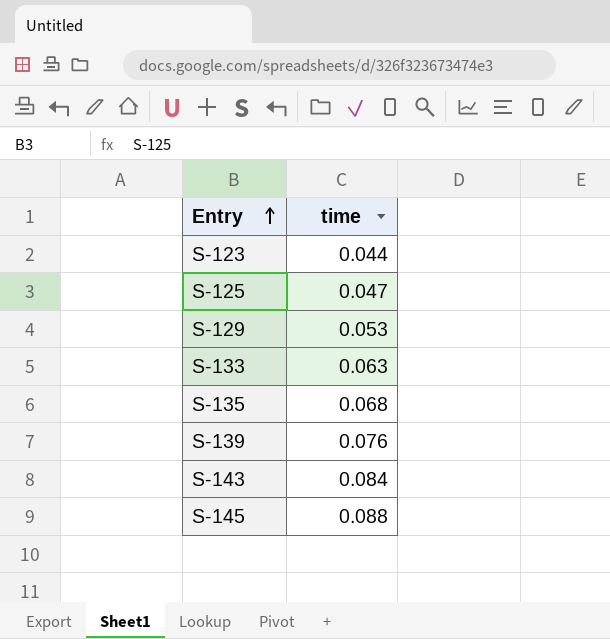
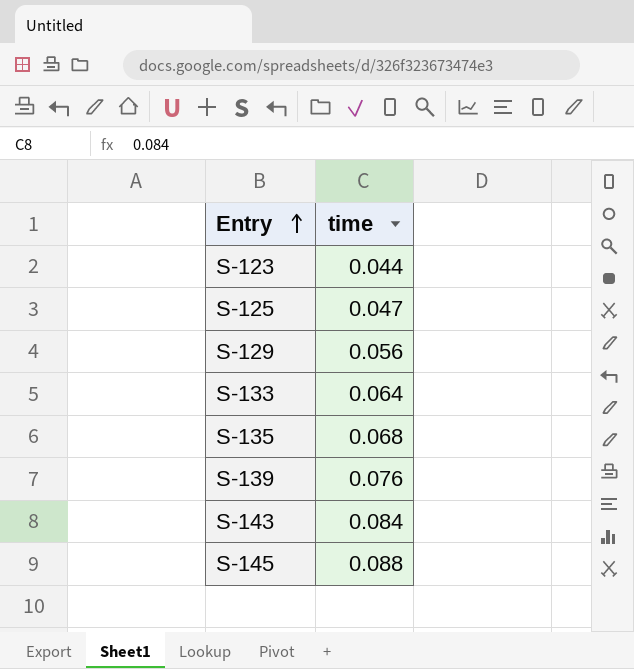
S-129 | time: 0.053 -> 0.056
S-133 | time: 0.063 -> 0.064

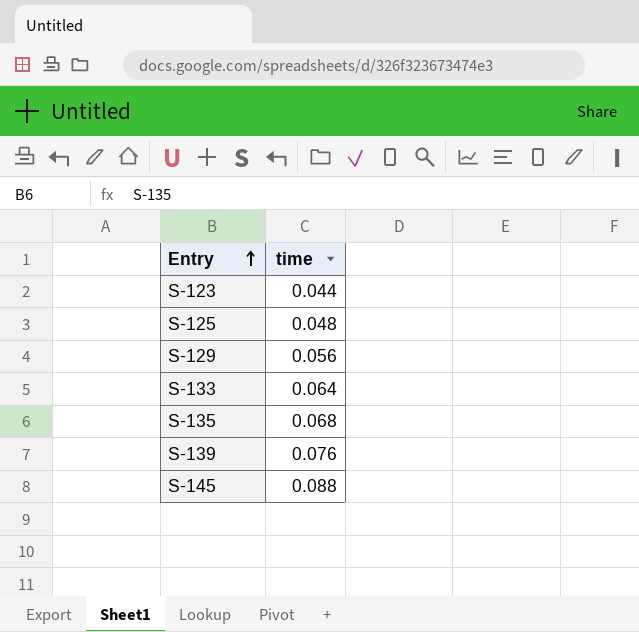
row S-143: 0.084 -> none
S-125 | time: 0.047 -> 0.048

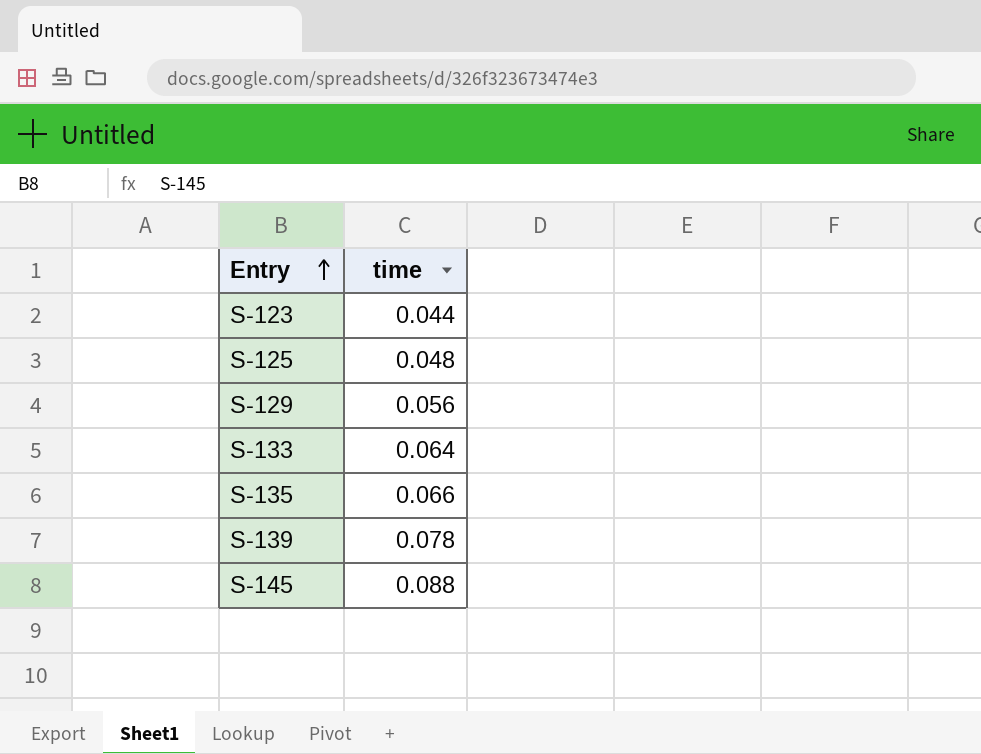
S-135 | time: 0.068 -> 0.066
S-139 | time: 0.076 -> 0.078

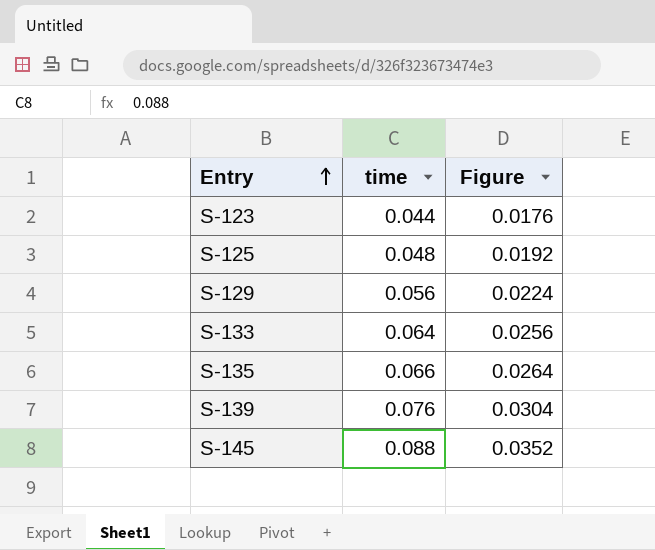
column Figure | formula: none -> [time] * 0.4
S-139 | time: 0.078 -> 0.076

